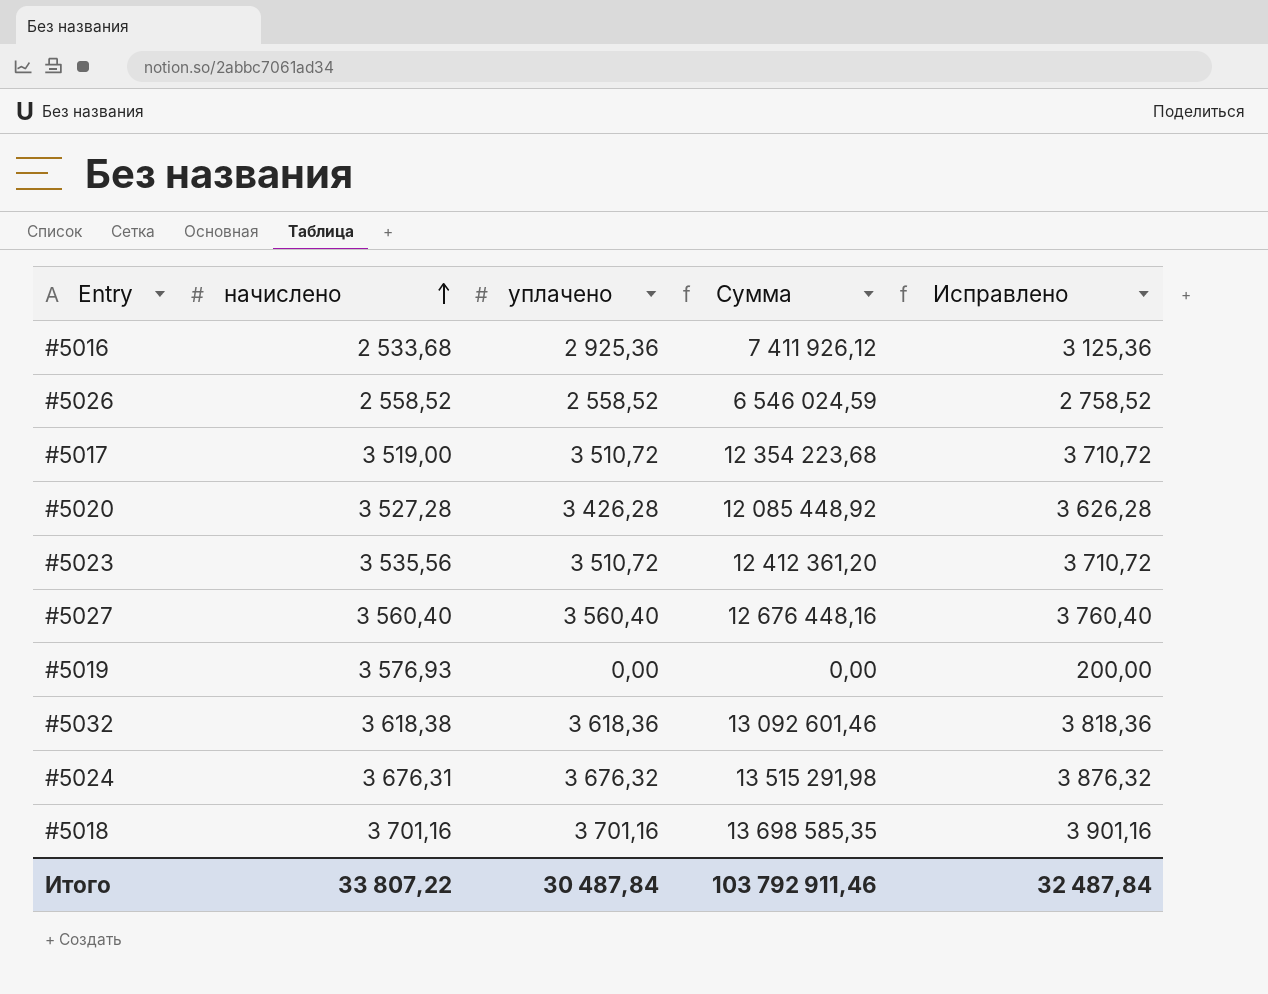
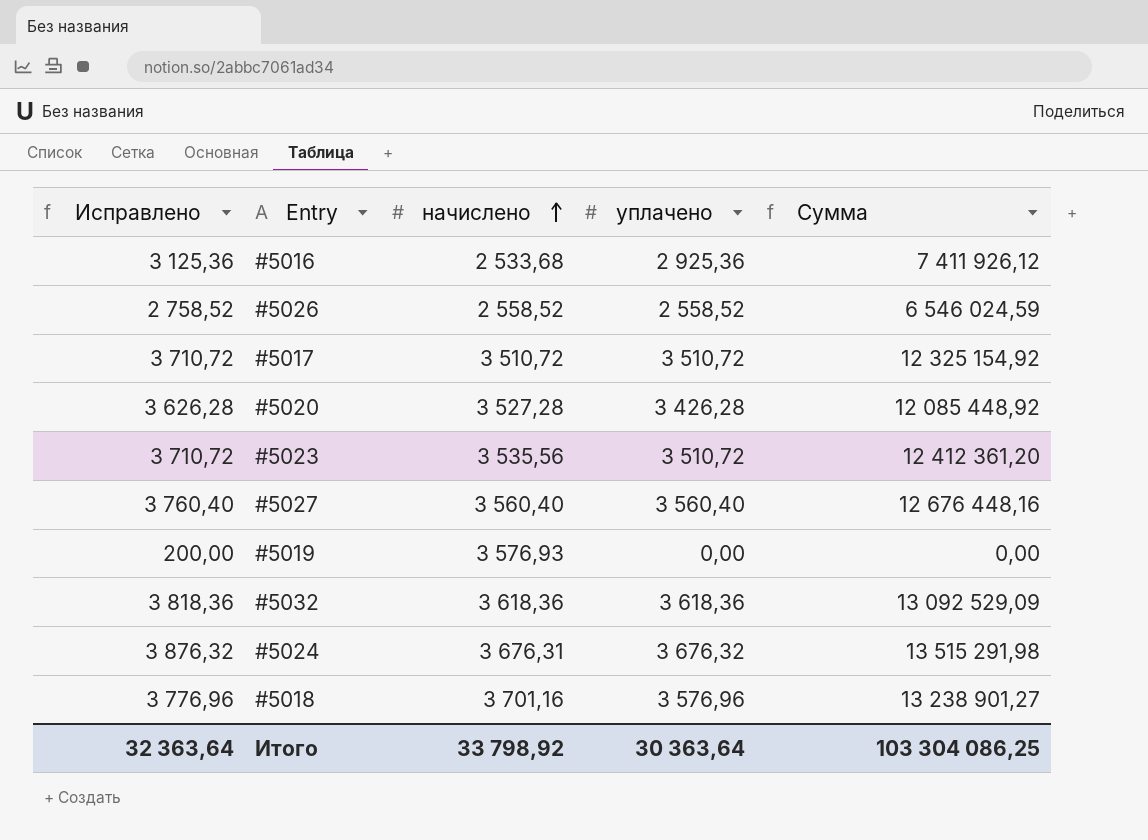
column Исправлено | position: 5 -> 1
#5017 | начислено: 3 519,00 -> 3 510,72
#5017 | Сумма: 12 354 223,68 -> 12 325 154,92
#5032 | начислено: 3 618,38 -> 3 618,36
#5032 | Сумма: 13 092 601,46 -> 13 092 529,09
#5018 | Исправлено: 3 901,16 -> 3 776,96
#5018 | уплачено: 3 701,16 -> 3 576,96
#5018 | Сумма: 13 698 585,35 -> 13 238 901,27
Итого | Исправлено: 32 487,84 -> 32 363,64
Итого | начислено: 33 807,22 -> 33 798,92
Итого | уплачено: 30 487,84 -> 30 363,64
Итого | Сумма: 103 792 911,46 -> 103 304 086,25

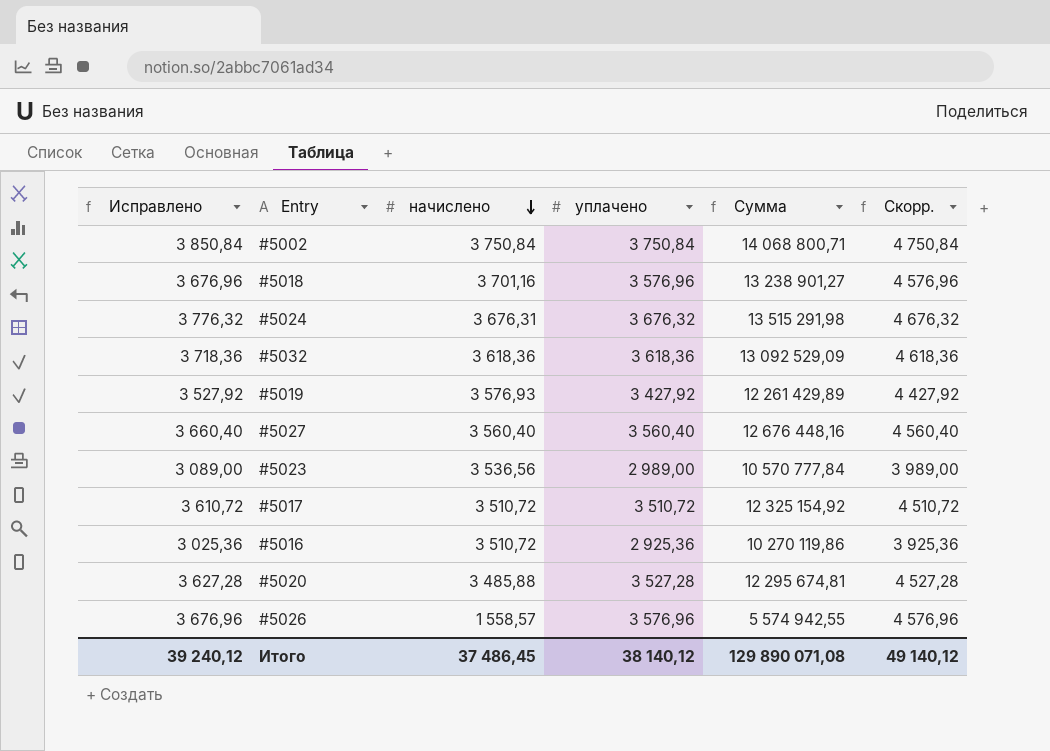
row order: начислено ascending -> начислено descending
column Исправлено | formula: [уплачено] + 200 -> [уплачено] + 100
column Скорр. | formula: none -> [уплачено] + 1000
row #5002: none -> 3 850,84 | 3 750,84 | 3 750,84 | 14 068 800,71 | 4 750,84
#5019 | уплачено: 0,00 -> 3 427,92
#5019 | Сумма: 0,00 -> 12 261 429,89
#5023 | начислено: 3 535,56 -> 3 536,56
#5023 | уплачено: 3 510,72 -> 2 989,00
#5023 | Сумма: 12 412 361,20 -> 10 570 777,84
#5016 | начислено: 2 533,68 -> 3 510,72
#5016 | Сумма: 7 411 926,12 -> 10 270 119,86
#5020 | начислено: 3 527,28 -> 3 485,88
#5020 | уплачено: 3 426,28 -> 3 527,28
#5020 | Сумма: 12 085 448,92 -> 12 295 674,81
#5026 | начислено: 2 558,52 -> 1 558,57
#5026 | уплачено: 2 558,52 -> 3 576,96
#5026 | Сумма: 6 546 024,59 -> 5 574 942,55
Итого | Исправлено: 32 363,64 -> 39 240,12
Итого | начислено: 33 798,92 -> 37 486,45
Итого | уплачено: 30 363,64 -> 38 140,12
Итого | Сумма: 103 304 086,25 -> 129 890 071,08

